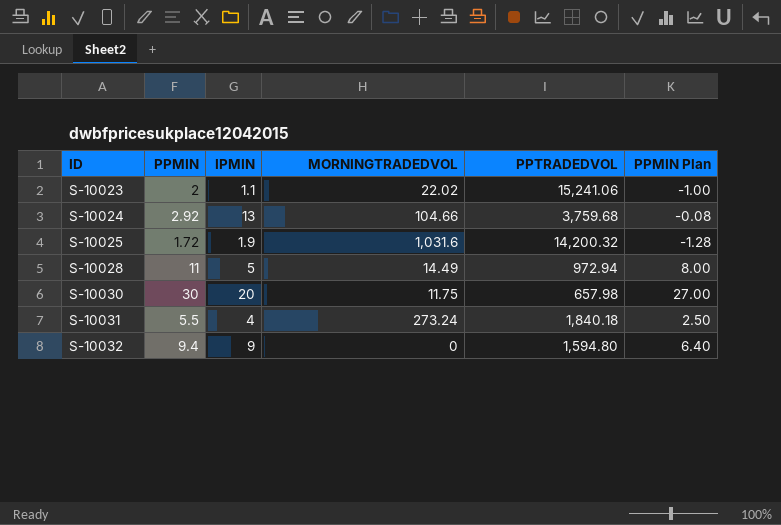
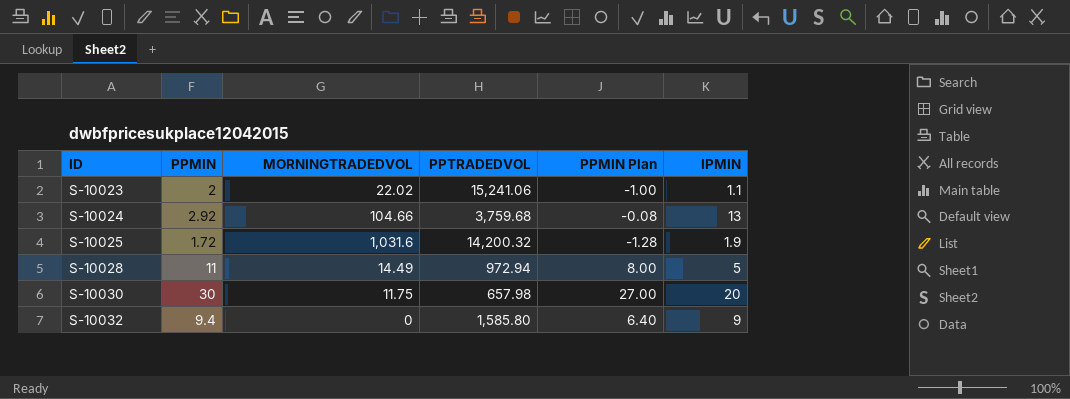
column IPMIN | position: 3 -> 6
row S-10031: 5.5 | 4 | 273.24 | 1,840.18 | 2.50 -> none
S-10032 | PPTRADEDVOL: 1,594.80 -> 1,585.80

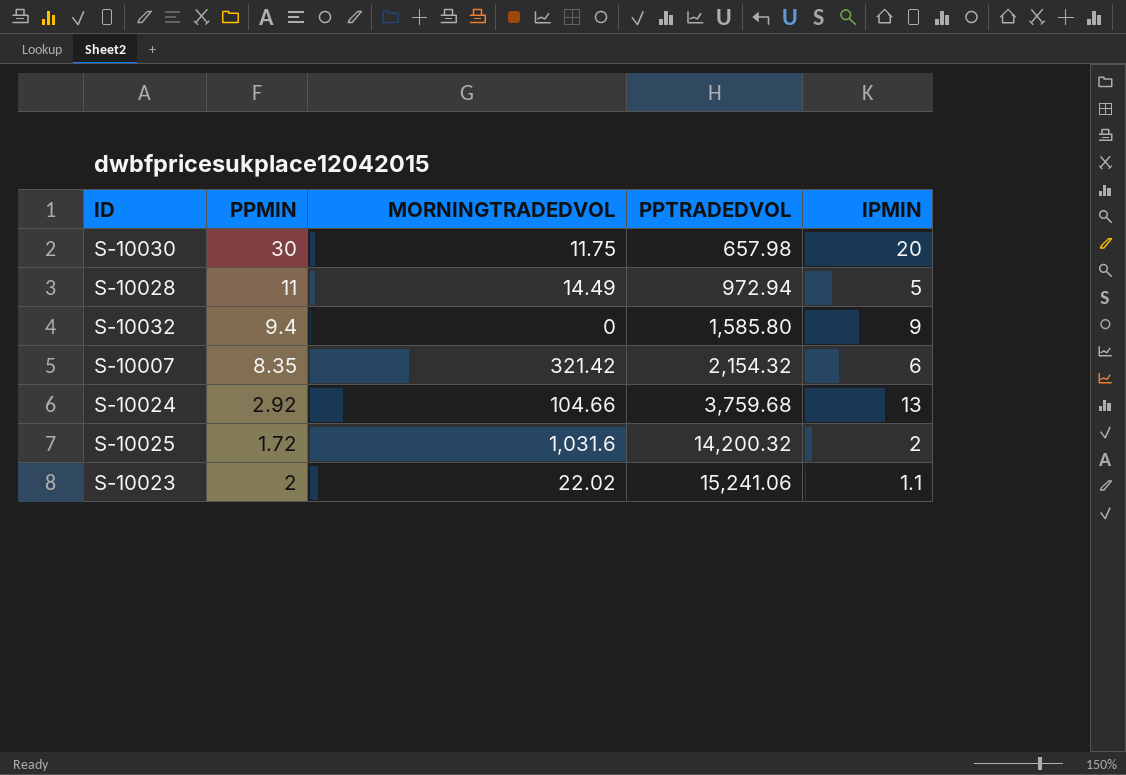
row order: ID ascending -> PPTRADEDVOL ascending
column PPMIN Plan | formula: [PPMIN] - 3 -> none
row S-10007: none -> 8.35 | 321.42 | 2,154.32 | 6
S-10025 | IPMIN: 1.9 -> 2

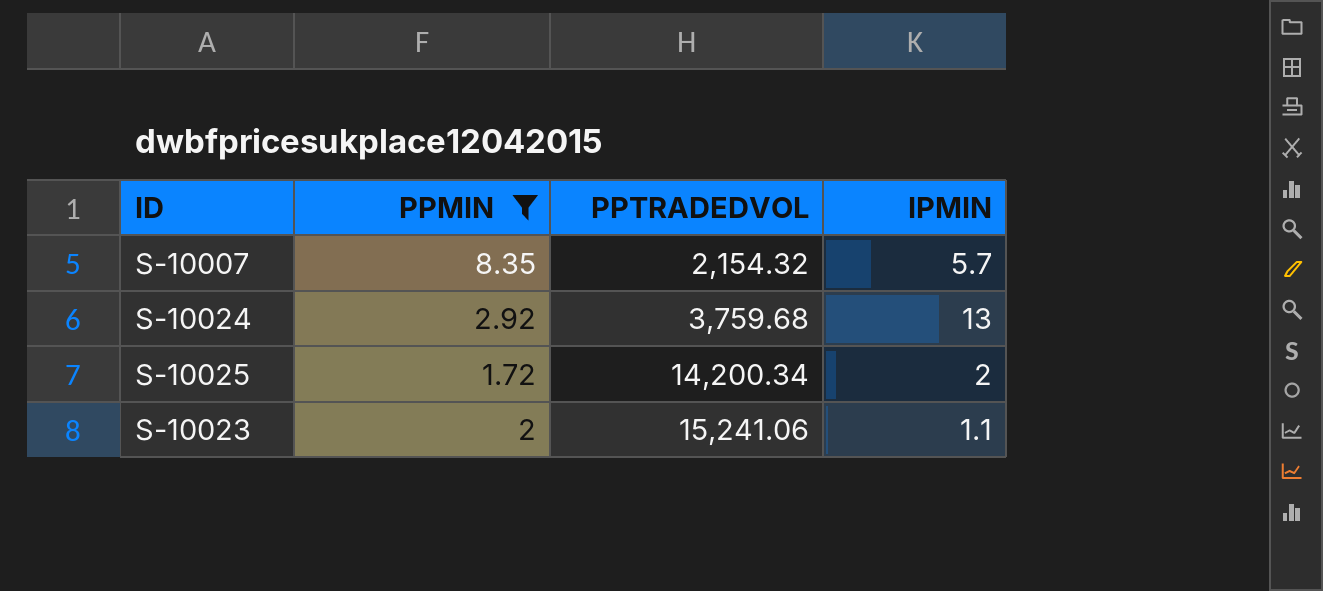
filter: none -> PPMIN <= 8.35
column MORNINGTRADEDVOL | position: 3 -> none
S-10007 | IPMIN: 6 -> 5.7
S-10025 | PPTRADEDVOL: 14,200.32 -> 14,200.34

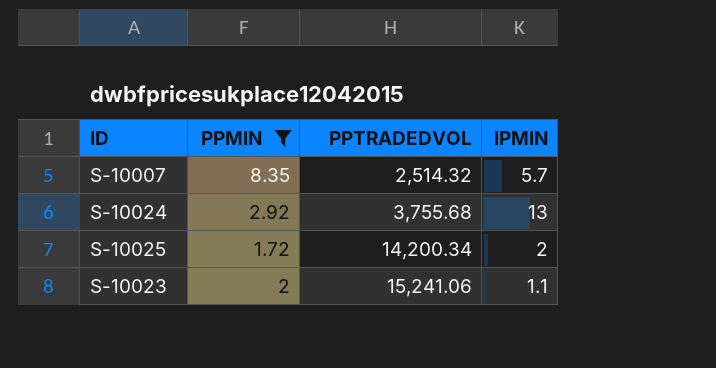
S-10007 | PPTRADEDVOL: 2,154.32 -> 2,514.32
S-10024 | PPTRADEDVOL: 3,759.68 -> 3,755.68

